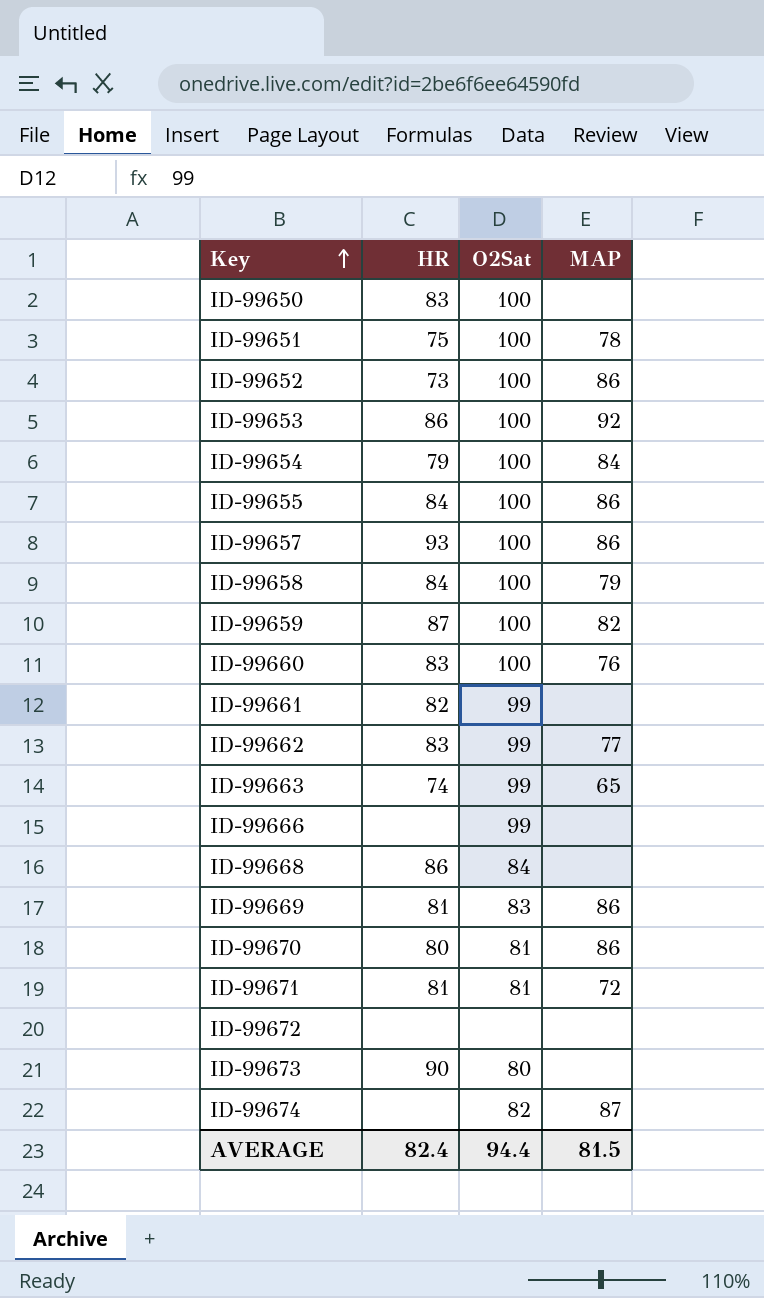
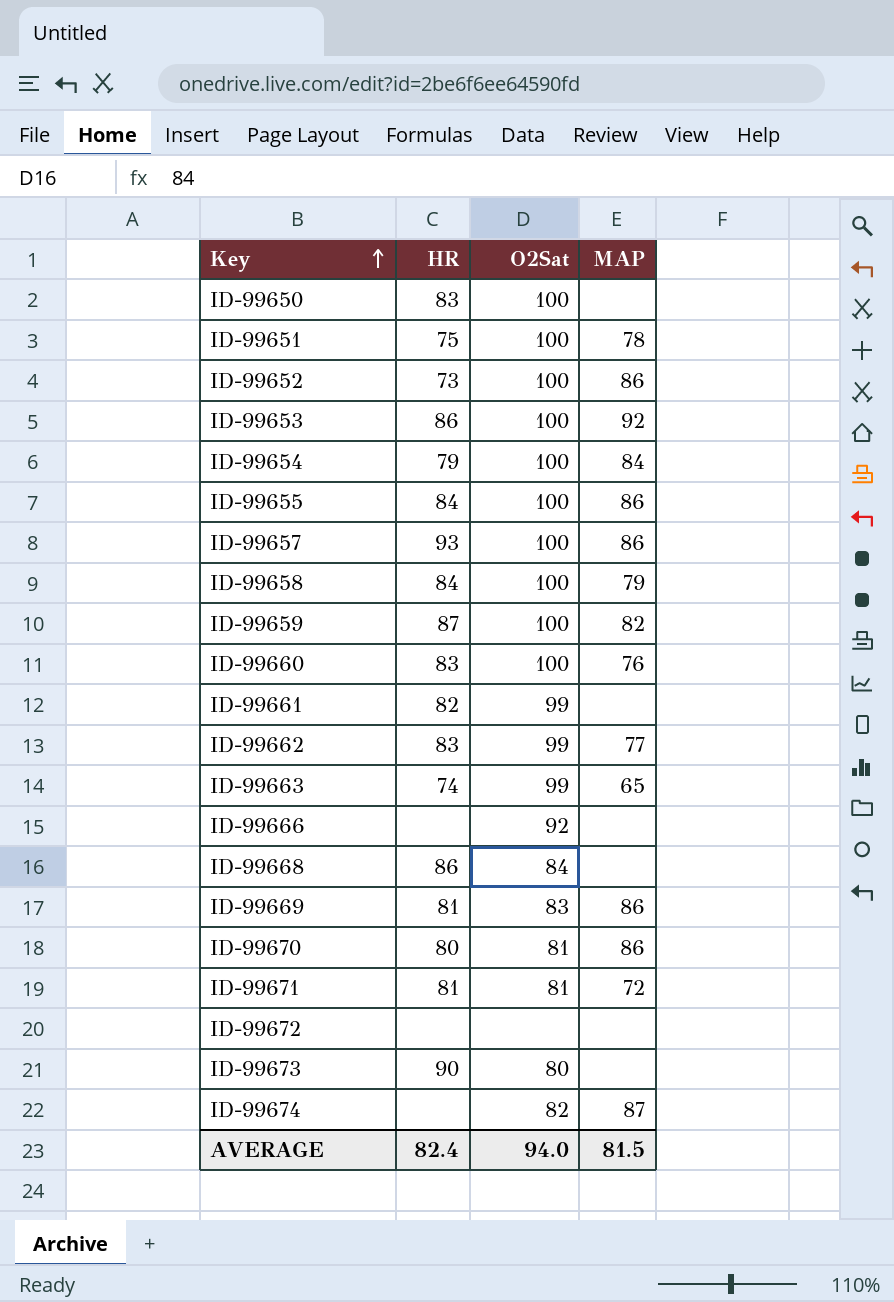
ID-99666 | O2Sat: 99 -> 92
AVERAGE | O2Sat: 94.4 -> 94.0

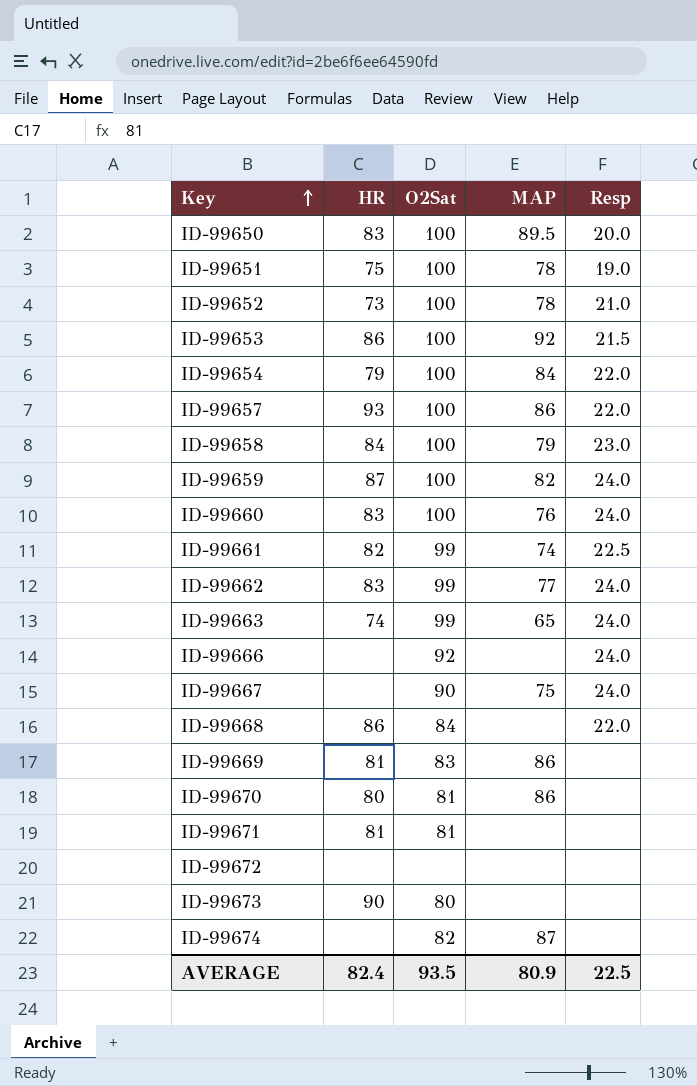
column Resp | position: none -> 5
row ID-99655: 84 | 100 | 86 -> none
ID-99650 | MAP: none -> 89.5
ID-99652 | MAP: 86 -> 78
ID-99661 | MAP: none -> 74
row ID-99667: none -> none | 90 | 75 | 24.0
ID-99671 | MAP: 72 -> none
AVERAGE | O2Sat: 94.0 -> 93.5
AVERAGE | MAP: 81.5 -> 80.9

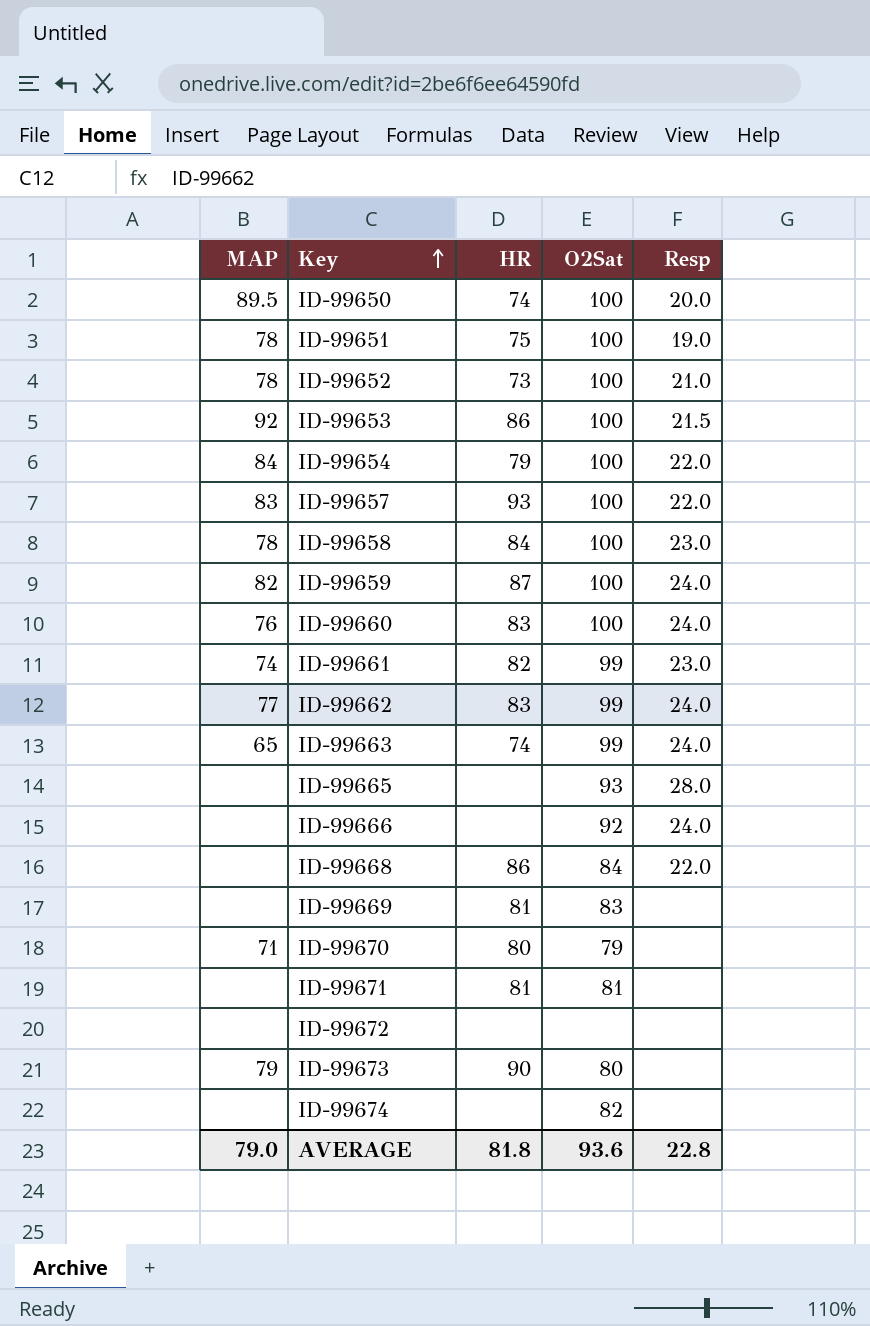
column MAP | position: 4 -> 1
row ID-99667: none | 90 | 75 | 24.0 -> none
ID-99650 | HR: 83 -> 74
ID-99657 | MAP: 86 -> 83
ID-99658 | MAP: 79 -> 78
ID-99661 | Resp: 22.5 -> 23.0
row ID-99665: none -> none | none | 93 | 28.0
ID-99669 | MAP: 86 -> none
ID-99670 | MAP: 86 -> 71
ID-99670 | O2Sat: 81 -> 79
ID-99673 | MAP: none -> 79
ID-99674 | MAP: 87 -> none
AVERAGE | MAP: 80.9 -> 79.0
AVERAGE | HR: 82.4 -> 81.8
AVERAGE | O2Sat: 93.5 -> 93.6
AVERAGE | Resp: 22.5 -> 22.8

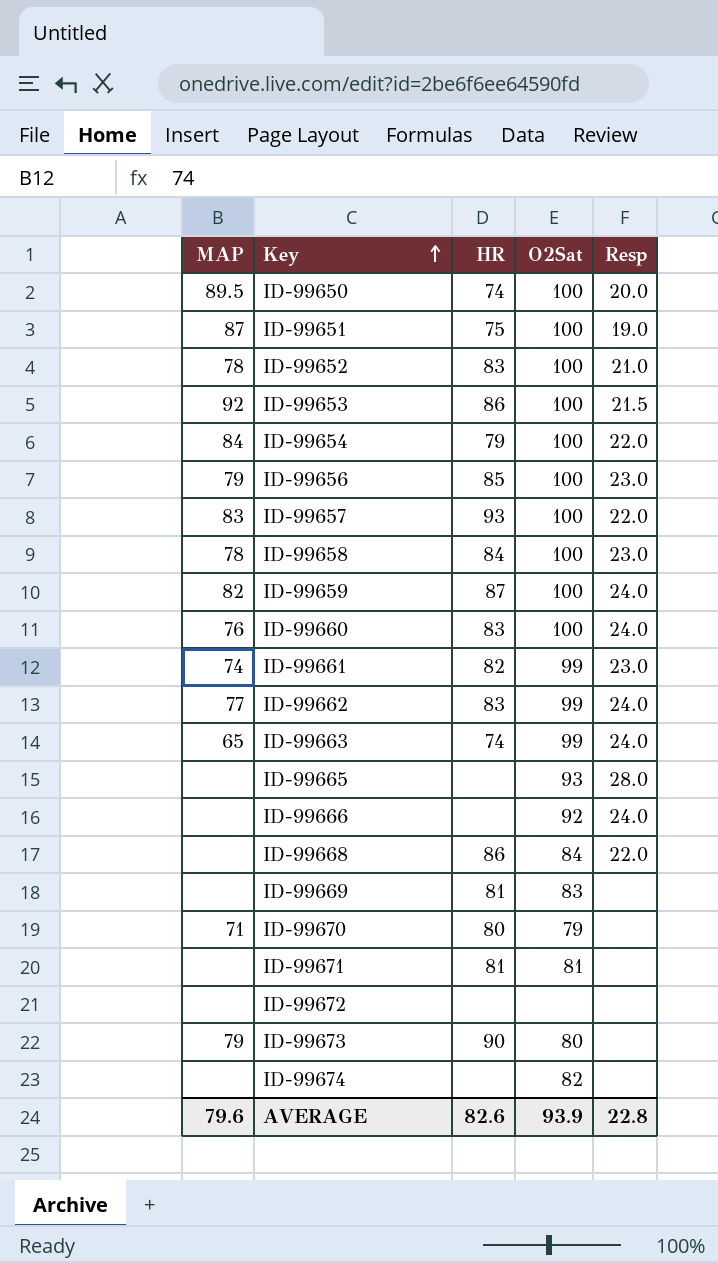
ID-99651 | MAP: 78 -> 87
ID-99652 | HR: 73 -> 83
row ID-99656: none -> 79 | 85 | 100 | 23.0
AVERAGE | MAP: 79.0 -> 79.6
AVERAGE | HR: 81.8 -> 82.6
AVERAGE | O2Sat: 93.6 -> 93.9

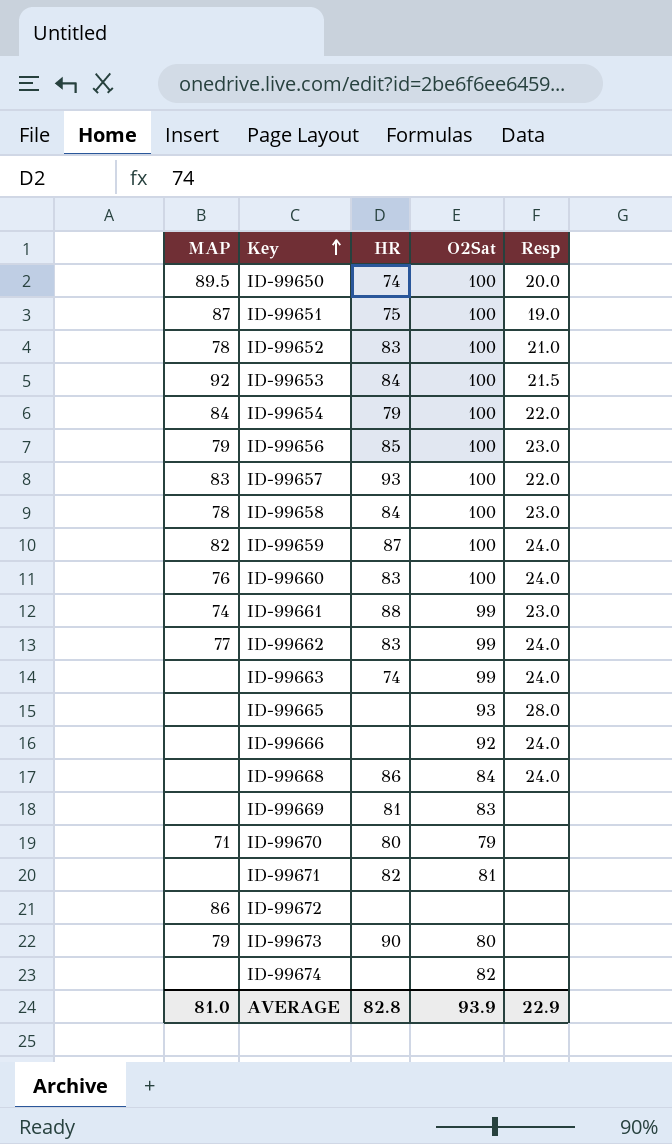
ID-99653 | HR: 86 -> 84
ID-99661 | HR: 82 -> 88
ID-99663 | MAP: 65 -> none
ID-99668 | Resp: 22.0 -> 24.0
ID-99671 | HR: 81 -> 82
ID-99672 | MAP: none -> 86
AVERAGE | MAP: 79.6 -> 81.0
AVERAGE | HR: 82.6 -> 82.8
AVERAGE | Resp: 22.8 -> 22.9

